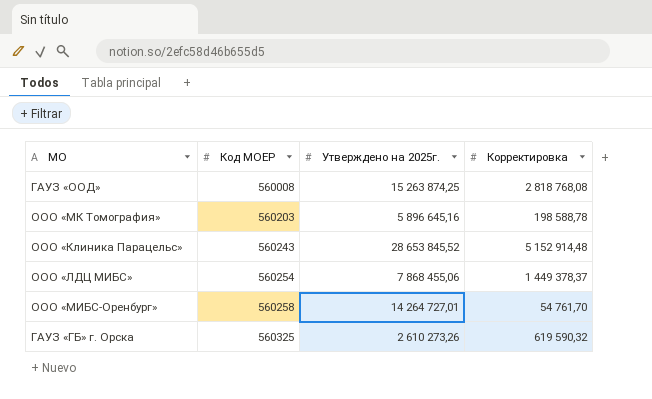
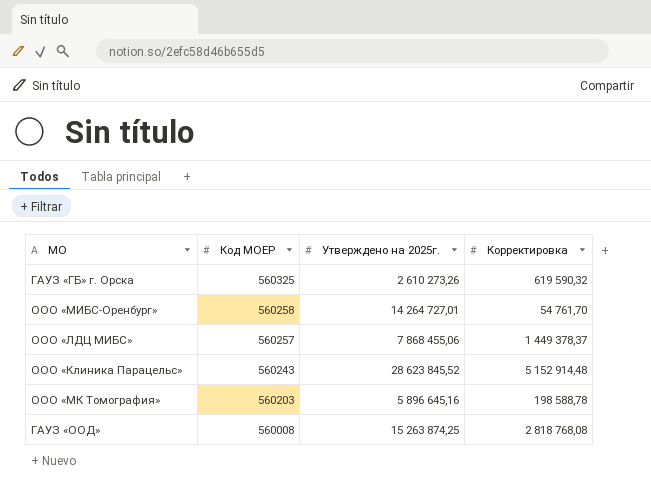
row order: Код МОЕР ascending -> Код МОЕР descending
ООО «ЛДЦ МИБС» | Код МОЕР: 560254 -> 560257
ООО «Клиника Парацельс» | Утверждено на 2025г.: 28 653 845,52 -> 28 623 845,52

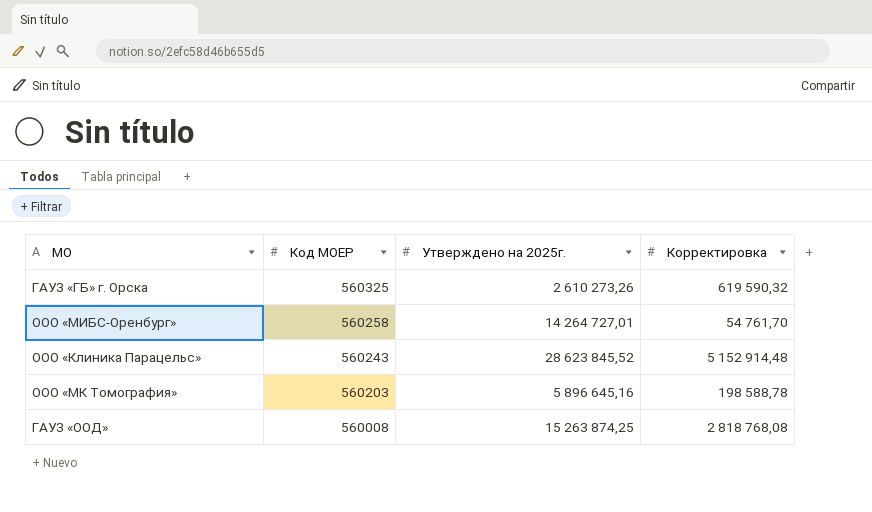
row ООО «ЛДЦ МИБС»: 560257 | 7 868 455,06 | 1 449 378,37 -> none

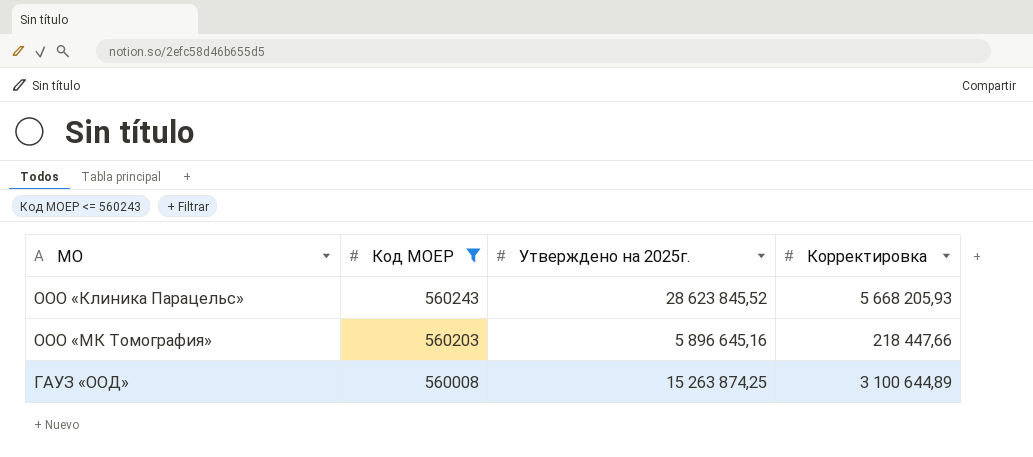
filter: none -> Код МОЕР <= 560243
ООО «Клиника Парацельс» | Корректировка: 5 152 914,48 -> 5 668 205,93
ООО «МК Томография» | Корректировка: 198 588,78 -> 218 447,66
ГАУЗ «ООД» | Корректировка: 2 818 768,08 -> 3 100 644,89

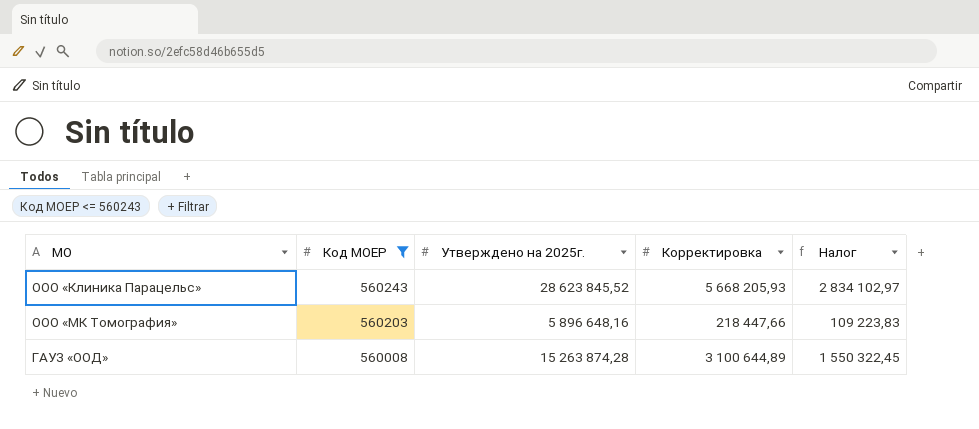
column Налог | formula: none -> [Корректировка] * 0,5
ООО «МК Томография» | Утверждено на 2025г.: 5 896 645,16 -> 5 896 648,16
ГАУЗ «ООД» | Утверждено на 2025г.: 15 263 874,25 -> 15 263 874,28

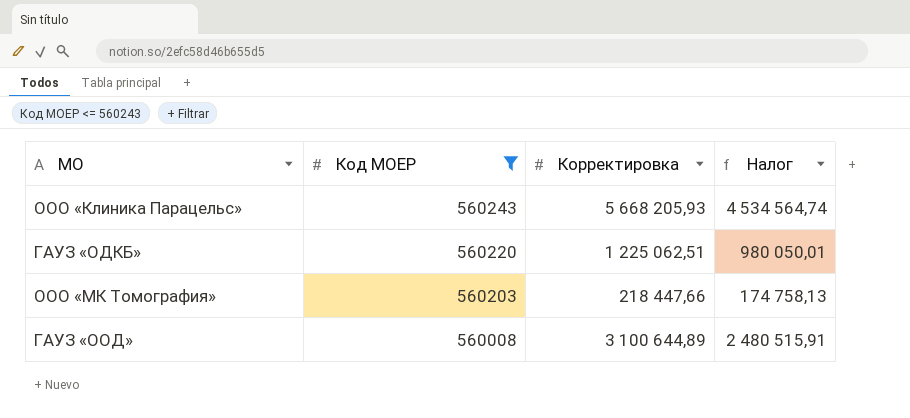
column Утверждено на 2025г. | position: 3 -> none
column Налог | formula: [Корректировка] * 0,5 -> [Корректировка] * 0,8
row ГАУЗ «ОДКБ»: none -> 560220 | 1 225 062,51 | 980 050,01

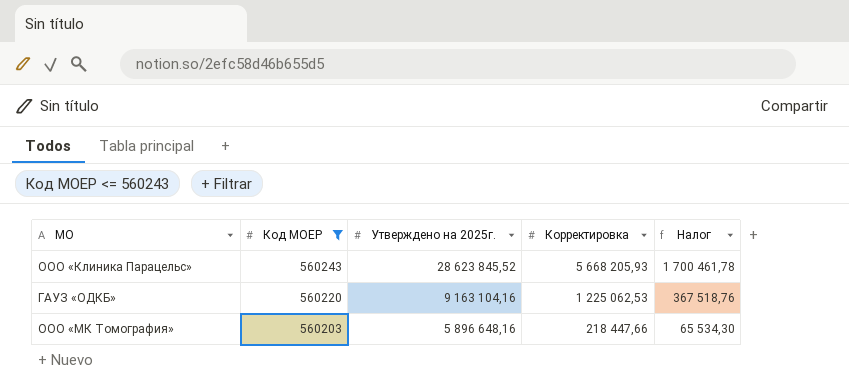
column Утверждено на 2025г. | position: none -> 3
column Налог | formula: [Корректировка] * 0,8 -> [Корректировка] * 0,3
row ГАУЗ «ООД»: 560008 | 3 100 644,89 | 2 480 515,91 -> none
ГАУЗ «ОДКБ» | Корректировка: 1 225 062,51 -> 1 225 062,53

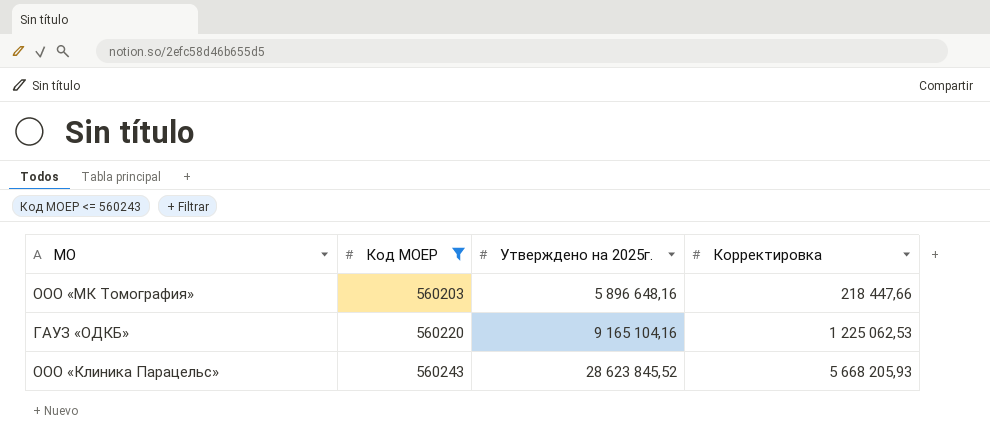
row order: Код МОЕР descending -> Код МОЕР ascending
column Налог | formula: [Корректировка] * 0,3 -> none
ГАУЗ «ОДКБ» | Утверждено на 2025г.: 9 163 104,16 -> 9 165 104,16

